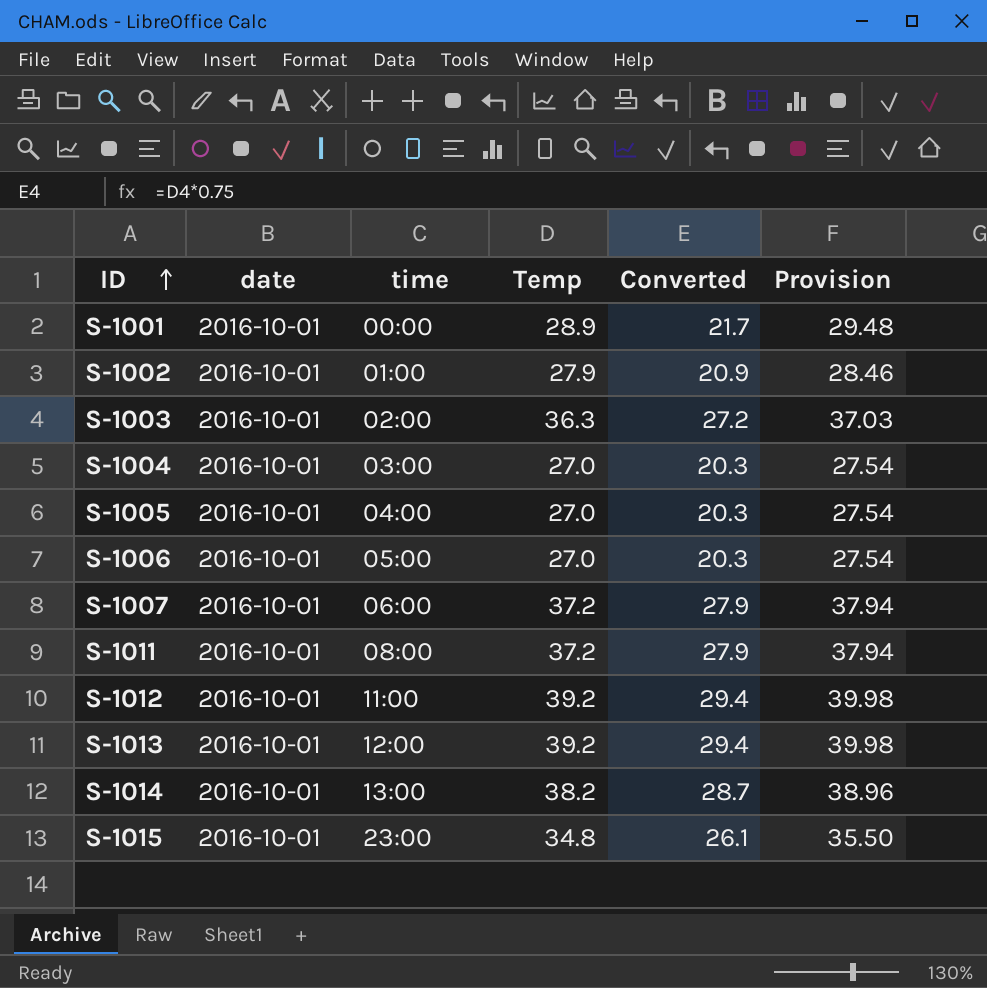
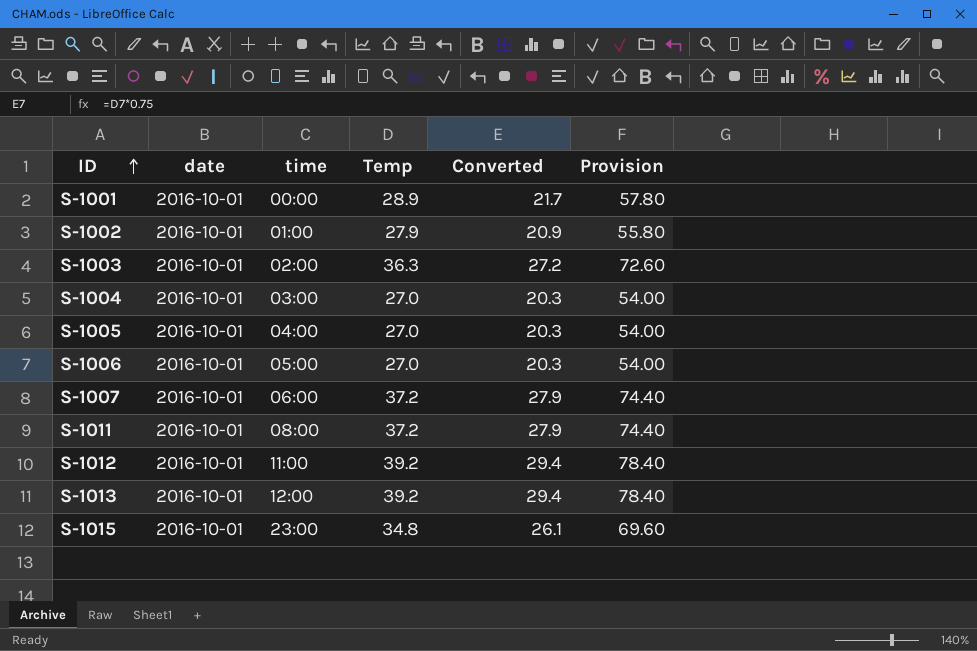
column Provision | formula: [Temp] * 1.02 -> [Temp] * 2
row S-1014: 2016-10-01 | 13:00 | 38.2 | 28.7 | 38.96 -> none

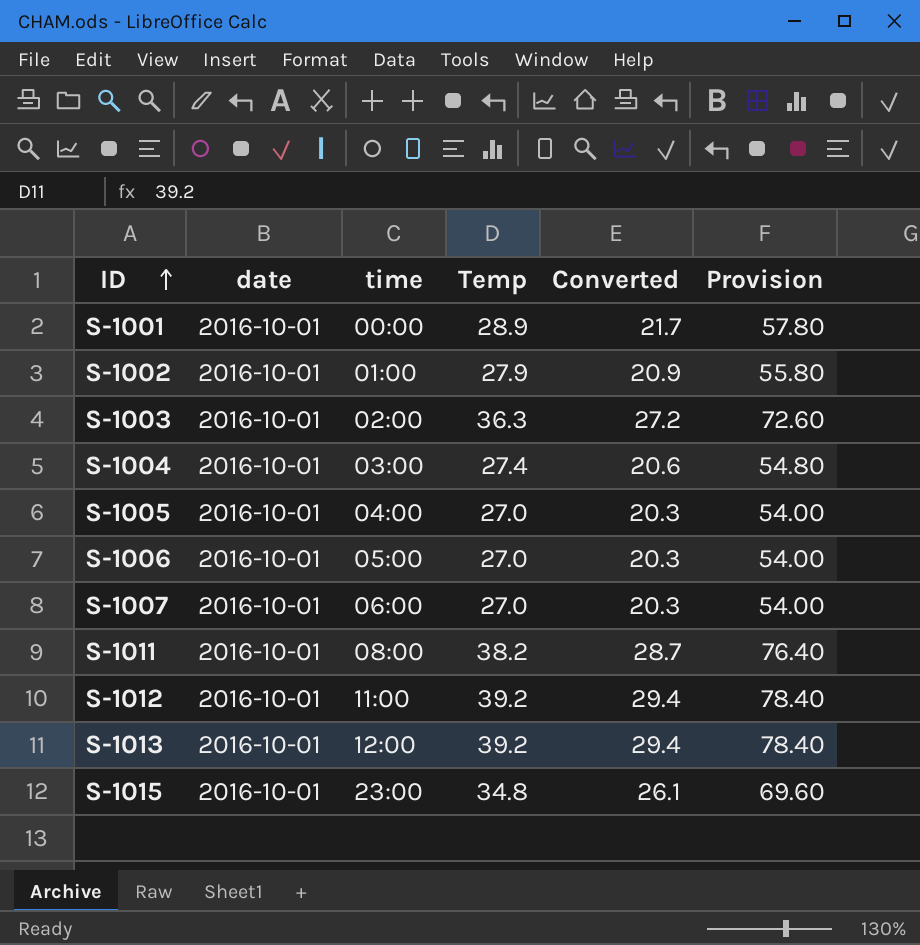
S-1004 | Temp: 27.0 -> 27.4
S-1004 | Converted: 20.3 -> 20.6
S-1004 | Provision: 54.00 -> 54.80
S-1007 | Temp: 37.2 -> 27.0
S-1007 | Converted: 27.9 -> 20.3
S-1007 | Provision: 74.40 -> 54.00
S-1011 | Temp: 37.2 -> 38.2
S-1011 | Converted: 27.9 -> 28.7
S-1011 | Provision: 74.40 -> 76.40

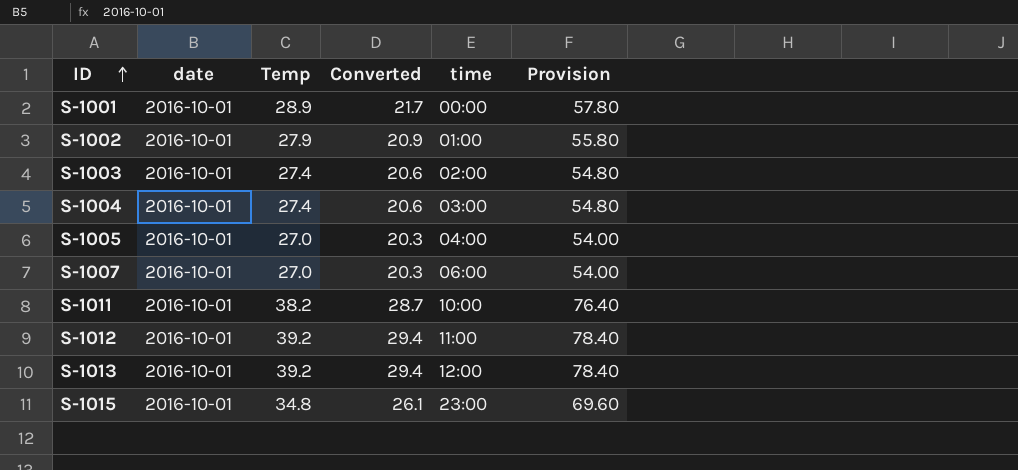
column time | position: 3 -> 5
row S-1006: 2016-10-01 | 05:00 | 27.0 | 20.3 | 54.00 -> none
S-1003 | Temp: 36.3 -> 27.4
S-1003 | Converted: 27.2 -> 20.6
S-1003 | Provision: 72.60 -> 54.80
S-1011 | time: 08:00 -> 10:00

